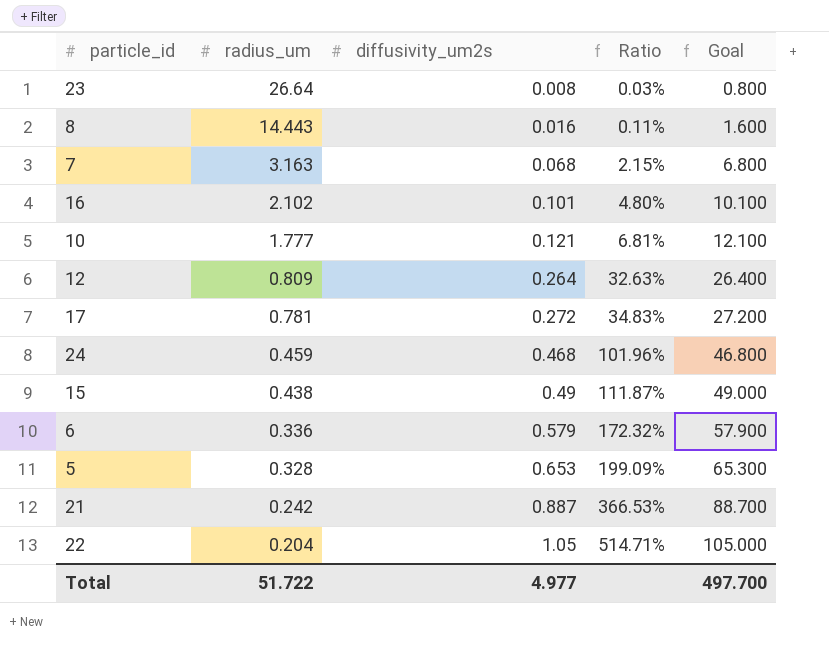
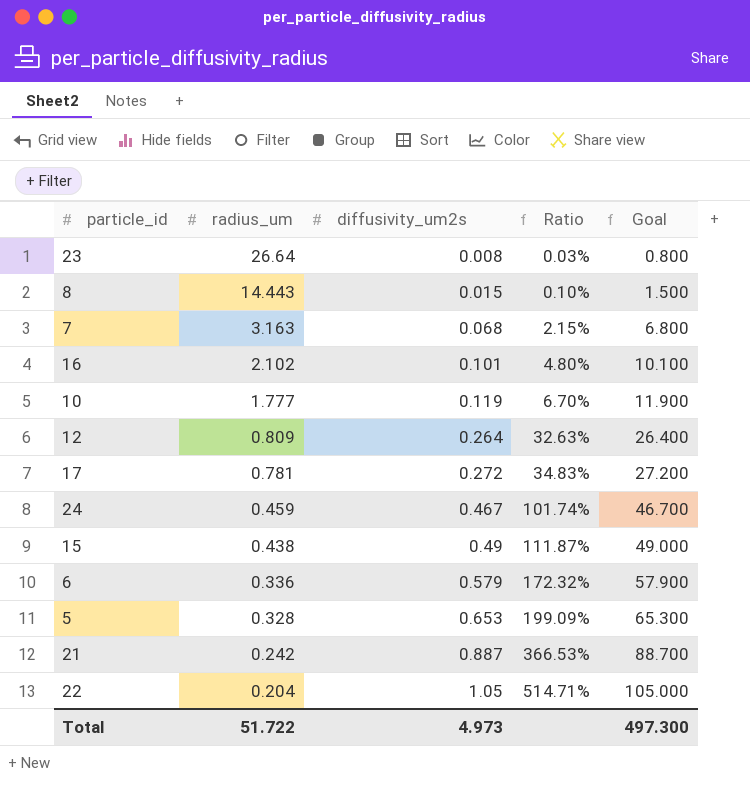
8 | diffusivity_um2s: 0.016 -> 0.015
8 | Ratio: 0.11% -> 0.10%
8 | Goal: 1.600 -> 1.500
10 | diffusivity_um2s: 0.121 -> 0.119
10 | Ratio: 6.81% -> 6.70%
10 | Goal: 12.100 -> 11.900
24 | diffusivity_um2s: 0.468 -> 0.467
24 | Ratio: 101.96% -> 101.74%
24 | Goal: 46.800 -> 46.700
Total | diffusivity_um2s: 4.977 -> 4.973
Total | Goal: 497.700 -> 497.300

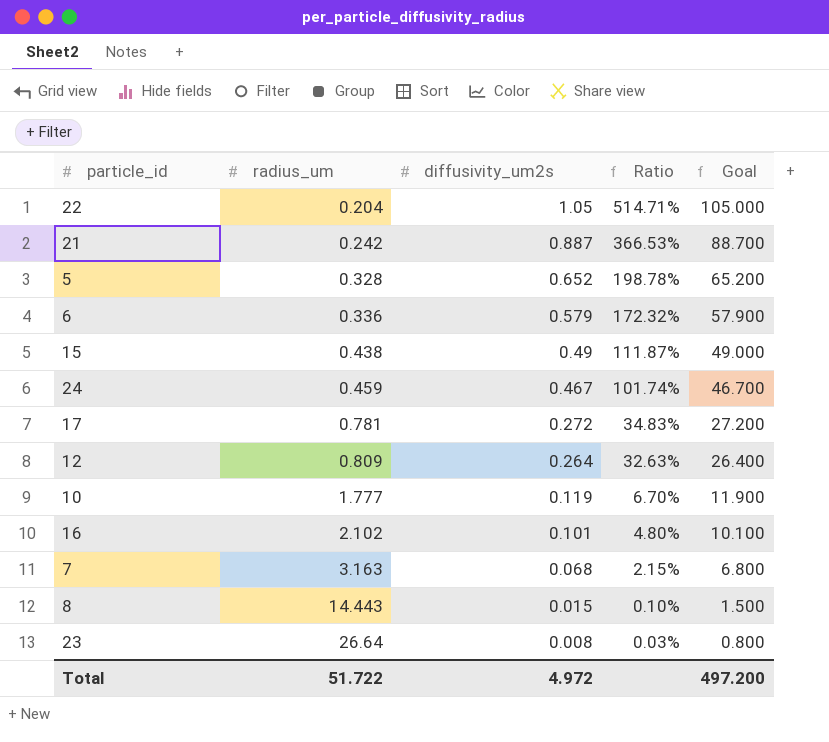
row order: radius_um descending -> radius_um ascending
5 | diffusivity_um2s: 0.653 -> 0.652
5 | Ratio: 199.09% -> 198.78%
5 | Goal: 65.300 -> 65.200
Total | diffusivity_um2s: 4.973 -> 4.972
Total | Goal: 497.300 -> 497.200

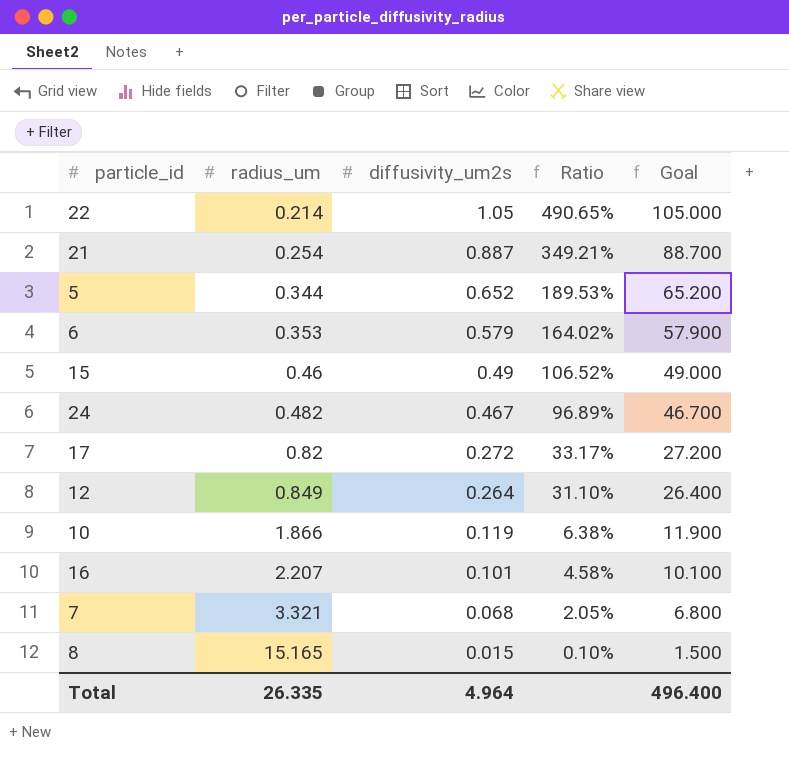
row 23: 26.64 | 0.008 | 0.03% | 0.800 -> none
22 | radius_um: 0.204 -> 0.214
22 | Ratio: 514.71% -> 490.65%
21 | radius_um: 0.242 -> 0.254
21 | Ratio: 366.53% -> 349.21%
5 | radius_um: 0.328 -> 0.344
5 | Ratio: 198.78% -> 189.53%
6 | radius_um: 0.336 -> 0.353
6 | Ratio: 172.32% -> 164.02%
15 | radius_um: 0.438 -> 0.46
15 | Ratio: 111.87% -> 106.52%
24 | radius_um: 0.459 -> 0.482
24 | Ratio: 101.74% -> 96.89%
17 | radius_um: 0.781 -> 0.82
17 | Ratio: 34.83% -> 33.17%
12 | radius_um: 0.809 -> 0.849
12 | Ratio: 32.63% -> 31.10%
10 | radius_um: 1.777 -> 1.866
10 | Ratio: 6.70% -> 6.38%
16 | radius_um: 2.102 -> 2.207
16 | Ratio: 4.80% -> 4.58%
7 | radius_um: 3.163 -> 3.321
7 | Ratio: 2.15% -> 2.05%
8 | radius_um: 14.443 -> 15.165
Total | radius_um: 51.722 -> 26.335
Total | diffusivity_um2s: 4.972 -> 4.964
Total | Goal: 497.200 -> 496.400

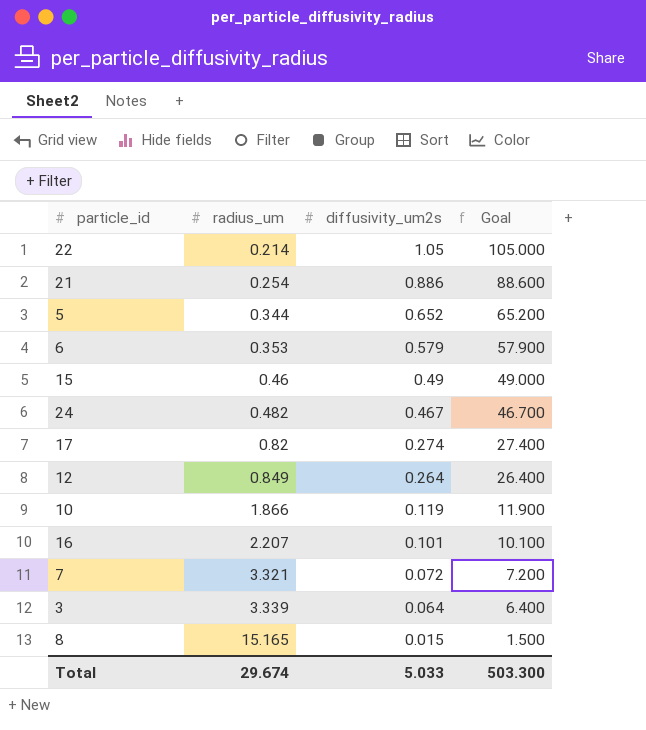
column Ratio | formula: [diffusivity_um2s] / [radius_um] -> none
21 | diffusivity_um2s: 0.887 -> 0.886
21 | Goal: 88.700 -> 88.600
17 | diffusivity_um2s: 0.272 -> 0.274
17 | Goal: 27.200 -> 27.400
7 | diffusivity_um2s: 0.068 -> 0.072
7 | Goal: 6.800 -> 7.200
row 3: none -> 3.339 | 0.064 | 6.400
Total | radius_um: 26.335 -> 29.674
Total | diffusivity_um2s: 4.964 -> 5.033
Total | Goal: 496.400 -> 503.300

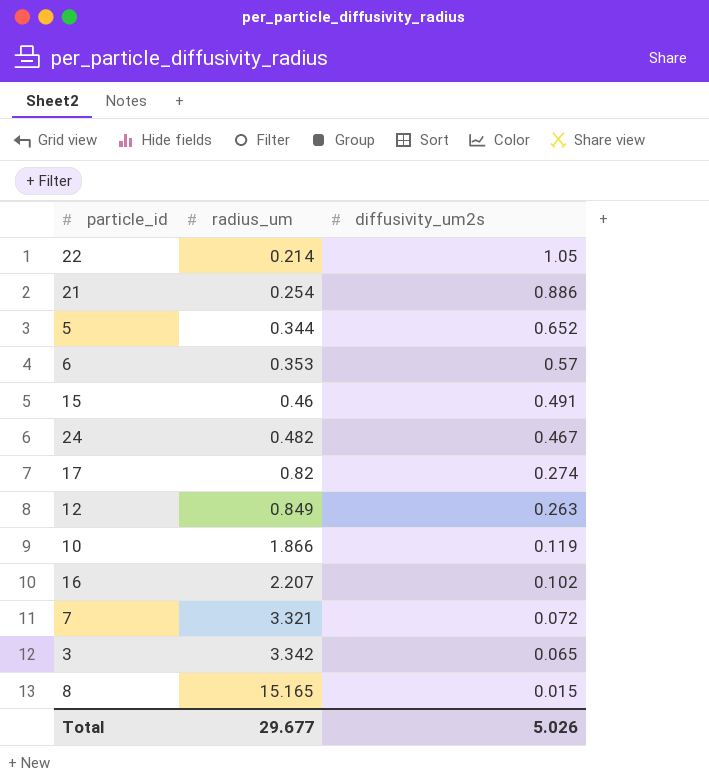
column Goal | formula: [diffusivity_um2s] * 100 -> none
6 | diffusivity_um2s: 0.579 -> 0.57
15 | diffusivity_um2s: 0.49 -> 0.491
12 | diffusivity_um2s: 0.264 -> 0.263
16 | diffusivity_um2s: 0.101 -> 0.102
3 | radius_um: 3.339 -> 3.342
3 | diffusivity_um2s: 0.064 -> 0.065
Total | radius_um: 29.674 -> 29.677
Total | diffusivity_um2s: 5.033 -> 5.026

